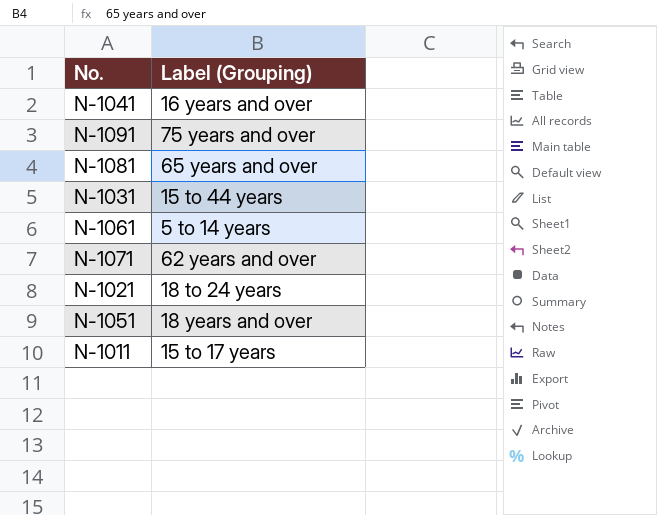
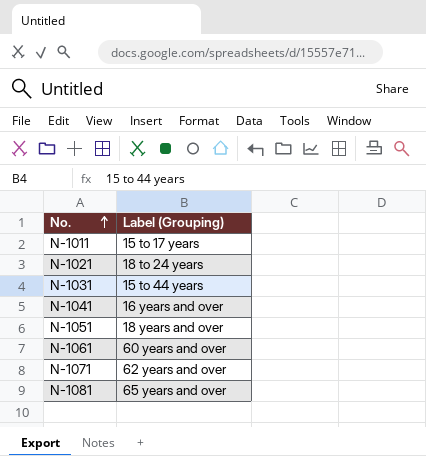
row order: none -> No. ascending
row N-1091: 75 years and over -> none
N-1061 | Label (Grouping): 5 to 14 years -> 60 years and over

